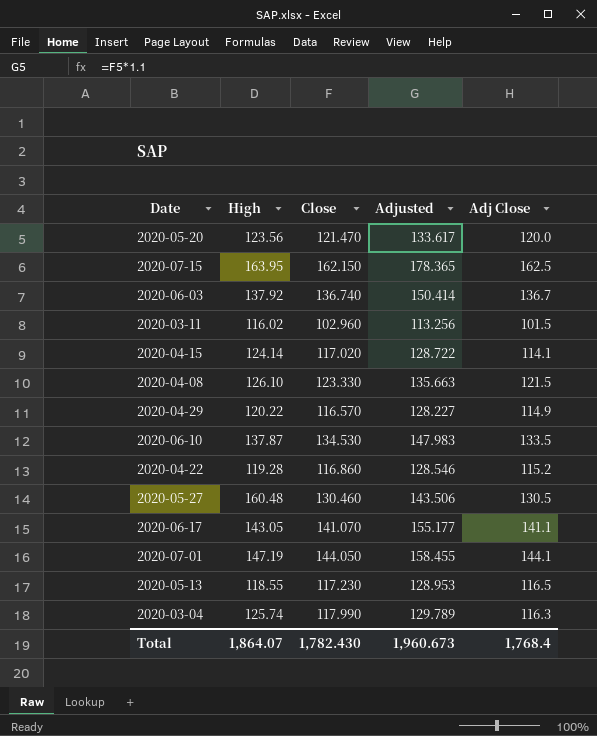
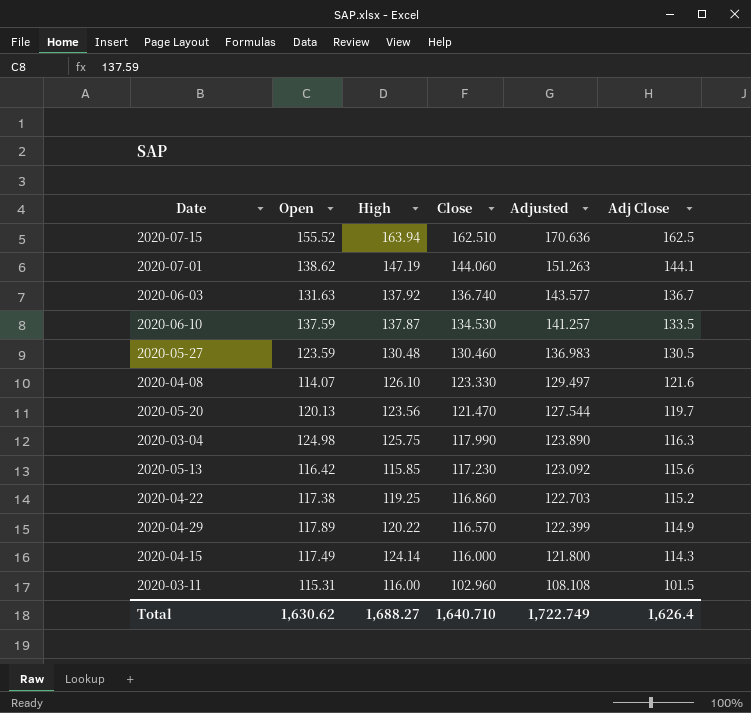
row order: none -> Close descending
column Open | position: none -> 2
column Adjusted | formula: [Close] * 1.1 -> [Close] * 1.05
row 2020-06-17: 143.05 | 141.070 | 155.177 | 141.1 -> none
2020-07-15 | High: 163.95 -> 163.94
2020-07-15 | Close: 162.150 -> 162.510
2020-07-01 | Close: 144.050 -> 144.060
2020-05-27 | High: 160.48 -> 130.48
2020-04-08 | Adj Close: 121.5 -> 121.6
2020-05-20 | Adj Close: 120.0 -> 119.7
2020-03-04 | High: 125.74 -> 125.75
2020-05-13 | High: 118.55 -> 115.85
2020-05-13 | Adj Close: 116.5 -> 115.6
2020-04-22 | High: 119.28 -> 119.25
2020-04-15 | Close: 117.020 -> 116.000
2020-04-15 | Adj Close: 114.1 -> 114.3
2020-03-11 | High: 116.02 -> 116.00
Total | High: 1,864.07 -> 1,688.27
Total | Close: 1,782.430 -> 1,640.710
Total | Adjusted: 1,960.673 -> 1,722.749
Total | Adj Close: 1,768.4 -> 1,626.4

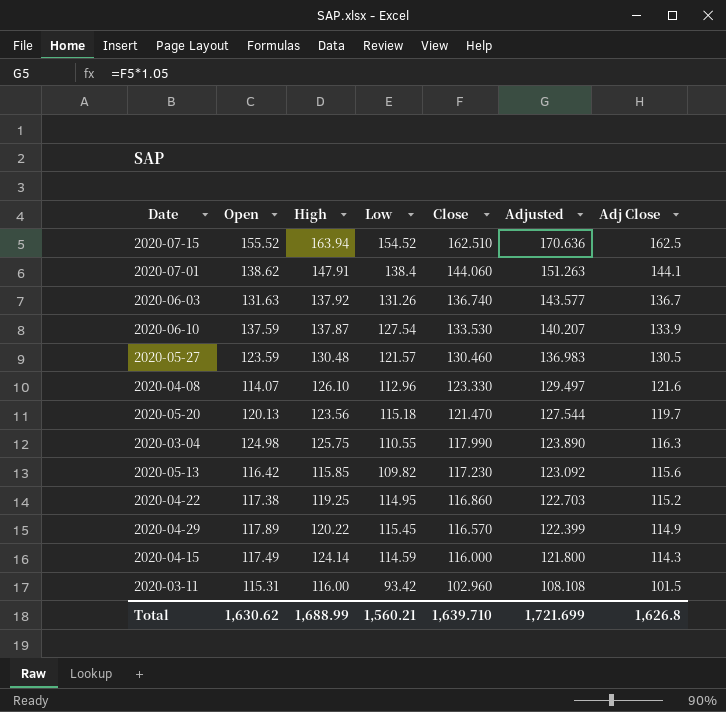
column Low | position: none -> 4
2020-07-01 | High: 147.19 -> 147.91
2020-06-10 | Close: 134.530 -> 133.530
2020-06-10 | Adjusted: 141.257 -> 140.207
2020-06-10 | Adj Close: 133.5 -> 133.9
Total | High: 1,688.27 -> 1,688.99
Total | Close: 1,640.710 -> 1,639.710
Total | Adjusted: 1,722.749 -> 1,721.699
Total | Adj Close: 1,626.4 -> 1,626.8

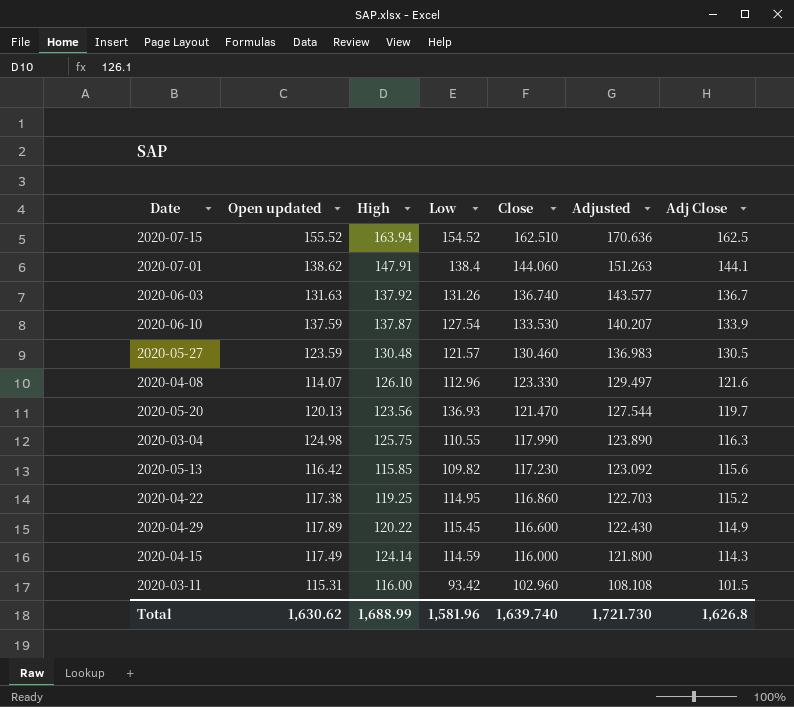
column name: Open -> Open updated
2020-05-20 | Low: 115.18 -> 136.93
2020-04-29 | Close: 116.570 -> 116.600
2020-04-29 | Adjusted: 122.399 -> 122.430
Total | Low: 1,560.21 -> 1,581.96
Total | Close: 1,639.710 -> 1,639.740
Total | Adjusted: 1,721.699 -> 1,721.730

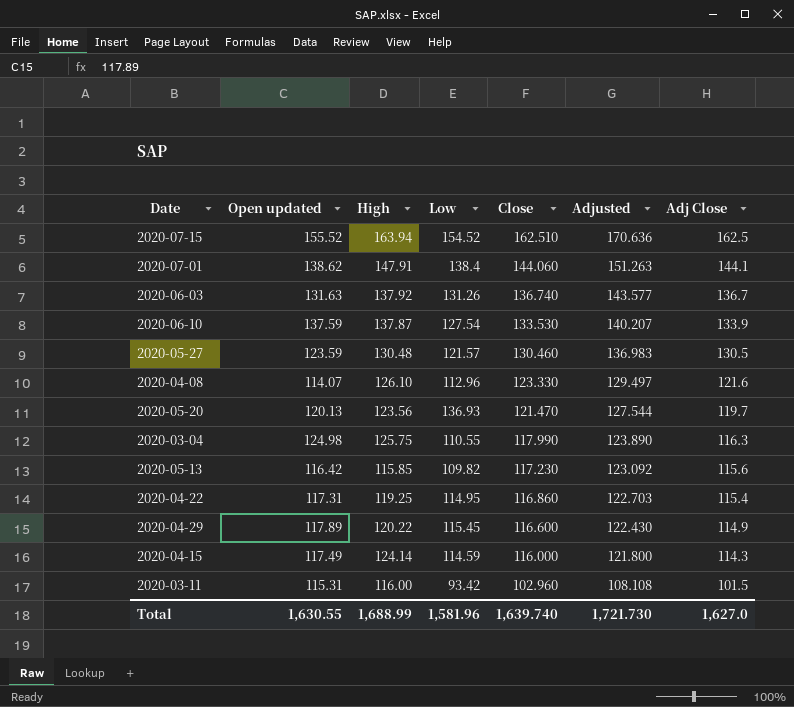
2020-04-22 | Open updated: 117.38 -> 117.31
2020-04-22 | Adj Close: 115.2 -> 115.4
Total | Open updated: 1,630.62 -> 1,630.55
Total | Adj Close: 1,626.8 -> 1,627.0

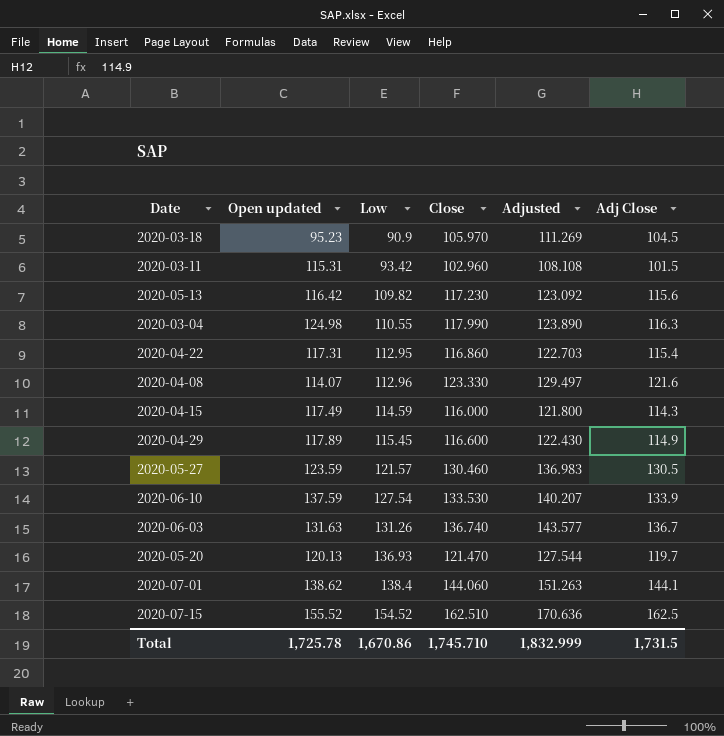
row order: Close descending -> Low ascending
column High | position: 3 -> none
row 2020-03-18: none -> 95.23 | 90.9 | 105.970 | 111.269 | 104.5
2020-04-22 | Low: 114.95 -> 112.95
Total | Open updated: 1,630.55 -> 1,725.78
Total | Low: 1,581.96 -> 1,670.86
Total | Close: 1,639.740 -> 1,745.710
Total | Adjusted: 1,721.730 -> 1,832.999
Total | Adj Close: 1,627.0 -> 1,731.5

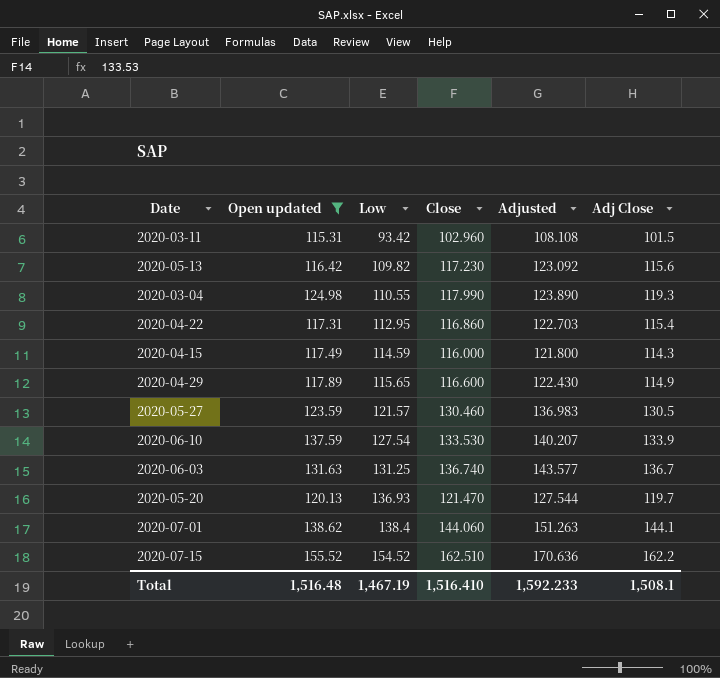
filter: none -> Open updated >= 115.31
2020-03-04 | Adj Close: 116.3 -> 119.3
2020-04-29 | Low: 115.45 -> 115.65
2020-06-03 | Low: 131.26 -> 131.25
2020-07-15 | Adj Close: 162.5 -> 162.2
Total | Open updated: 1,725.78 -> 1,516.48
Total | Low: 1,670.86 -> 1,467.19
Total | Close: 1,745.710 -> 1,516.410
Total | Adjusted: 1,832.999 -> 1,592.233
Total | Adj Close: 1,731.5 -> 1,508.1

